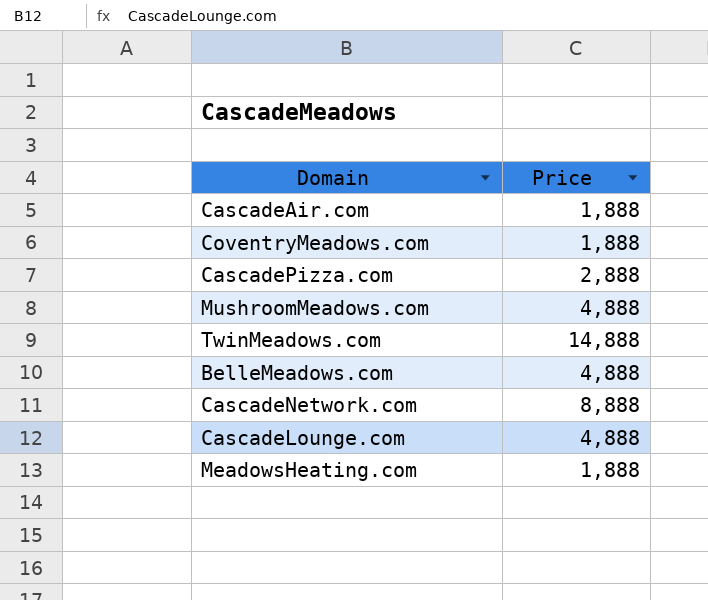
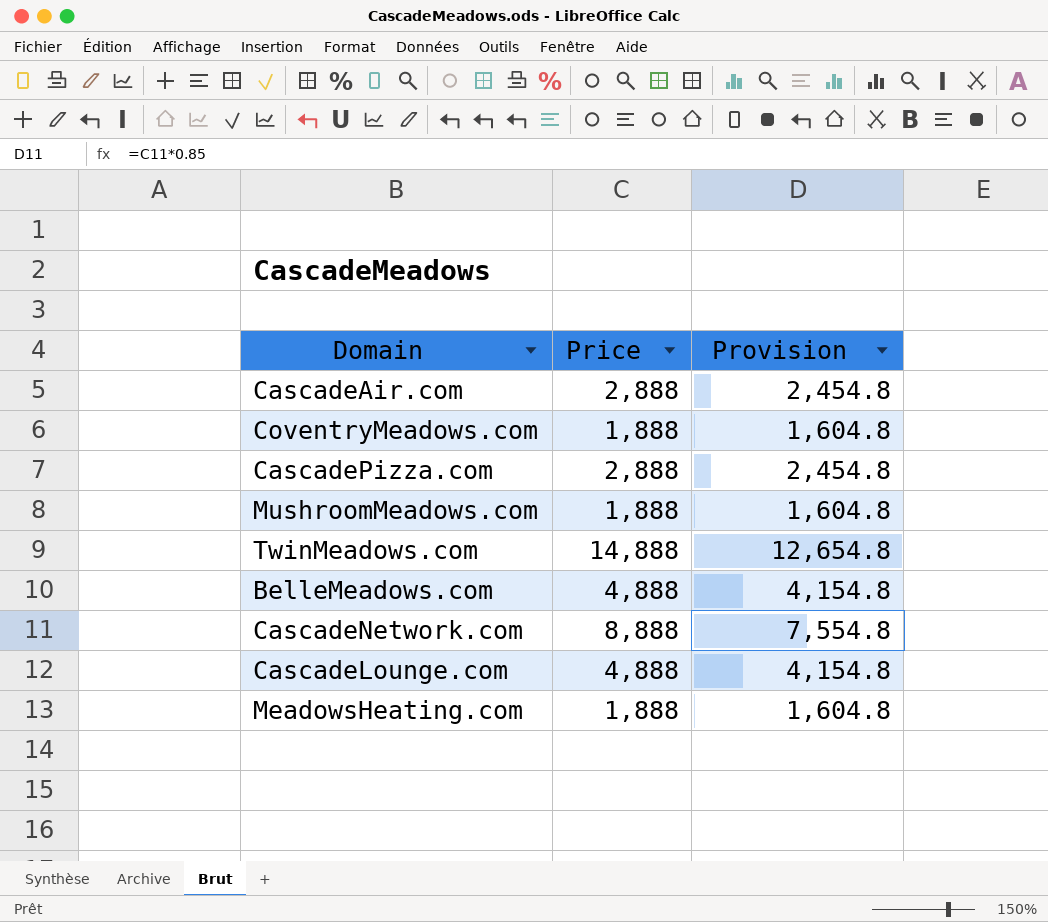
column Provision | formula: none -> [Price] * 0.85
CascadeAir.com | Price: 1,888 -> 2,888
MushroomMeadows.com | Price: 4,888 -> 1,888

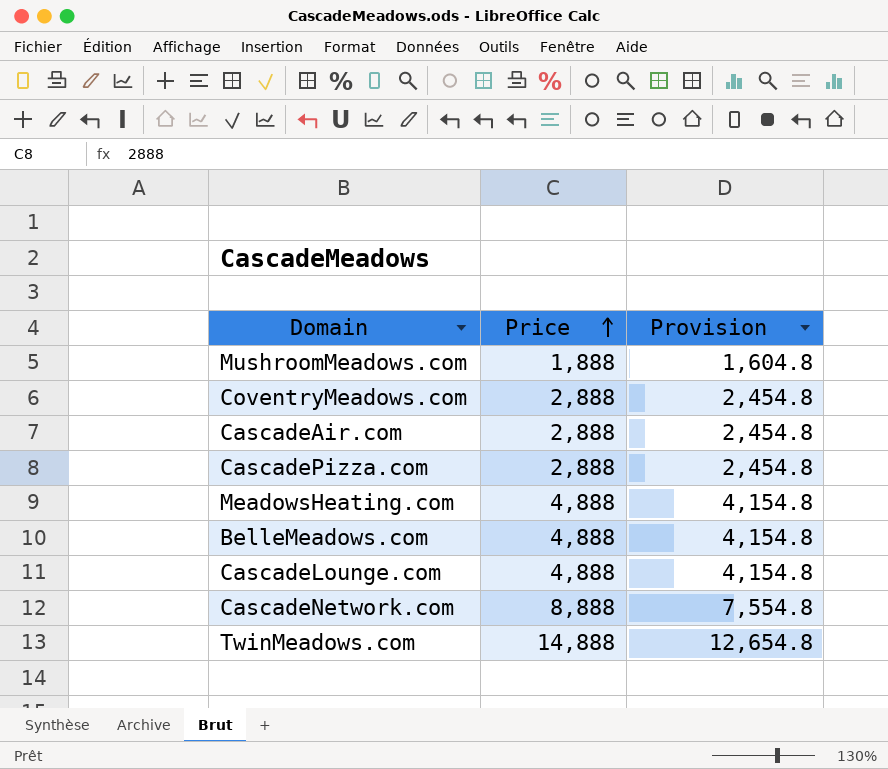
row order: none -> Price ascending
CoventryMeadows.com | Price: 1,888 -> 2,888
CoventryMeadows.com | Provision: 1,604.8 -> 2,454.8
MeadowsHeating.com | Price: 1,888 -> 4,888
MeadowsHeating.com | Provision: 1,604.8 -> 4,154.8

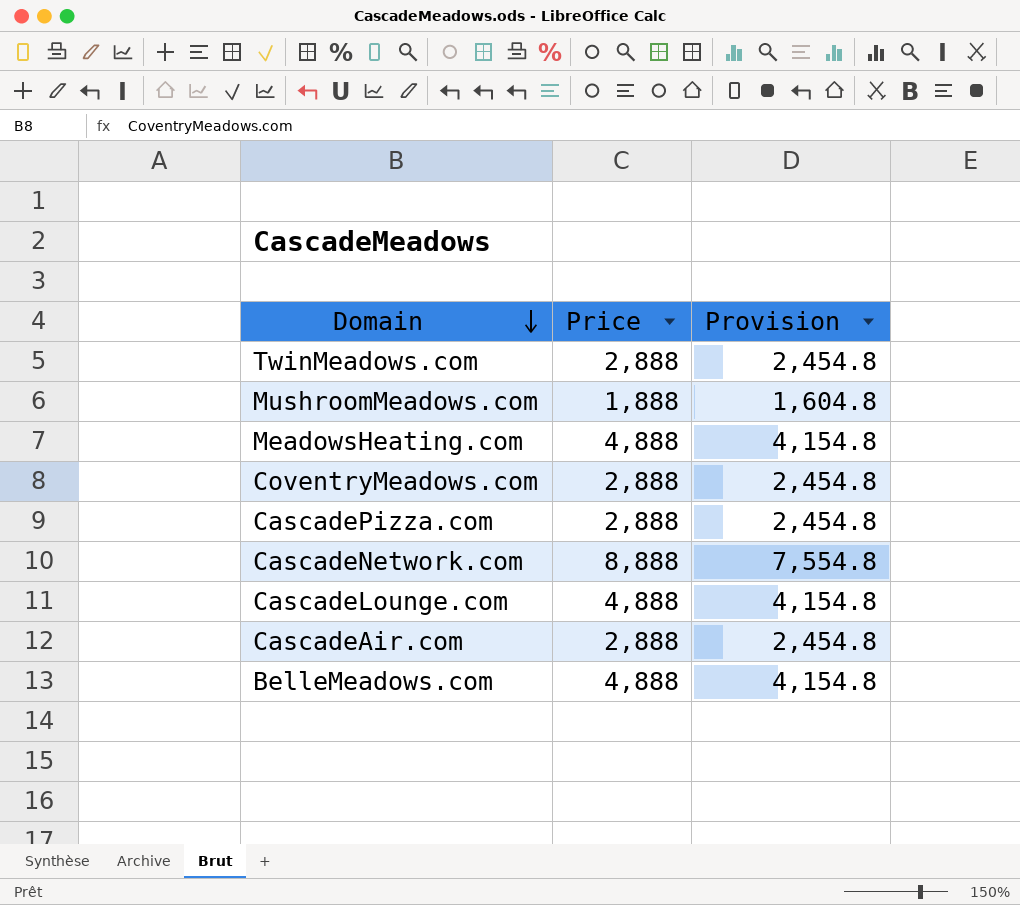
row order: Price ascending -> Domain descending
TwinMeadows.com | Price: 14,888 -> 2,888
TwinMeadows.com | Provision: 12,654.8 -> 2,454.8

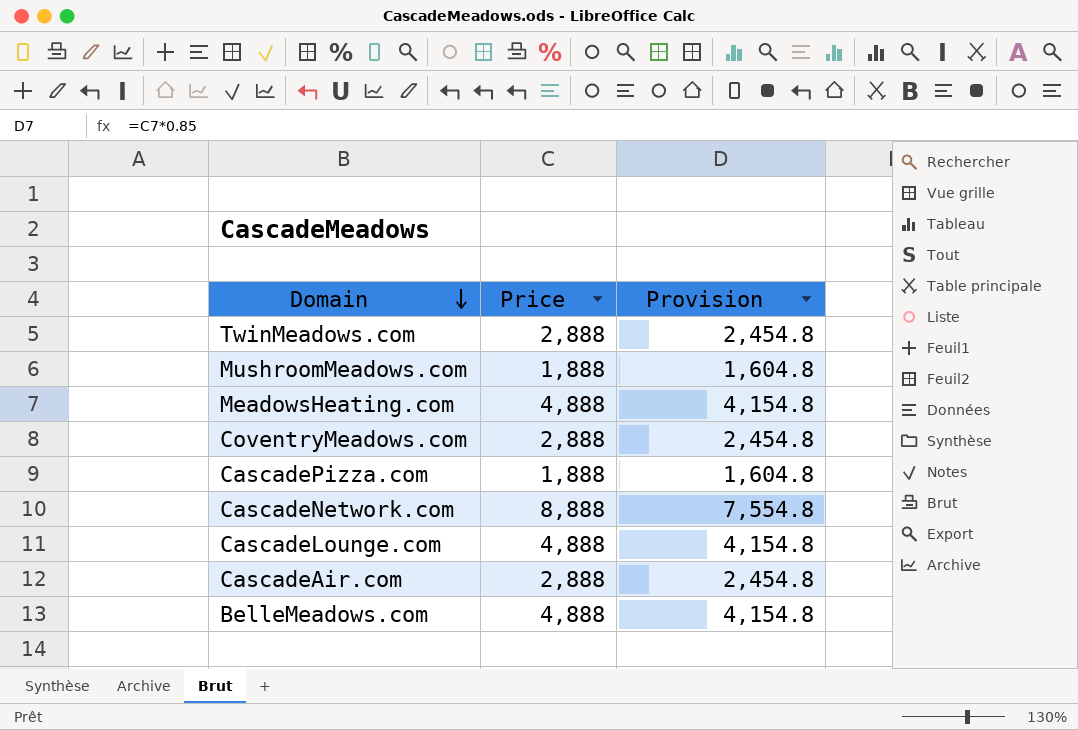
CascadePizza.com | Price: 2,888 -> 1,888
CascadePizza.com | Provision: 2,454.8 -> 1,604.8

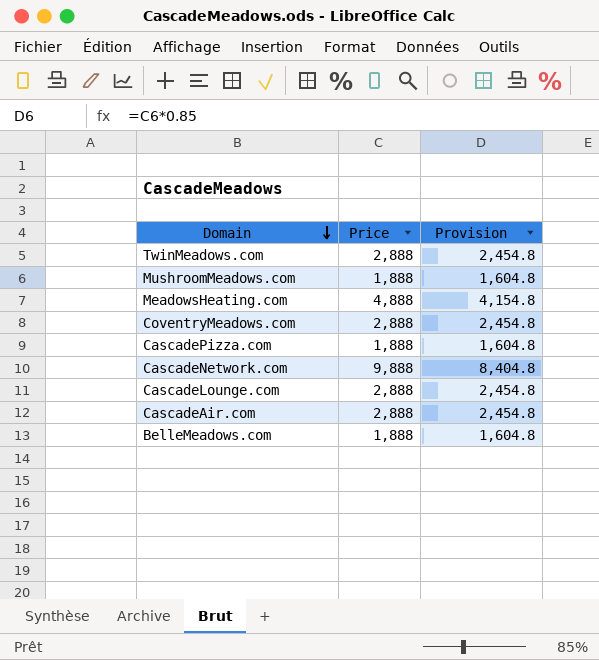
CascadeNetwork.com | Price: 8,888 -> 9,888
CascadeNetwork.com | Provision: 7,554.8 -> 8,404.8
CascadeLounge.com | Price: 4,888 -> 2,888
CascadeLounge.com | Provision: 4,154.8 -> 2,454.8
BelleMeadows.com | Price: 4,888 -> 1,888
BelleMeadows.com | Provision: 4,154.8 -> 1,604.8

